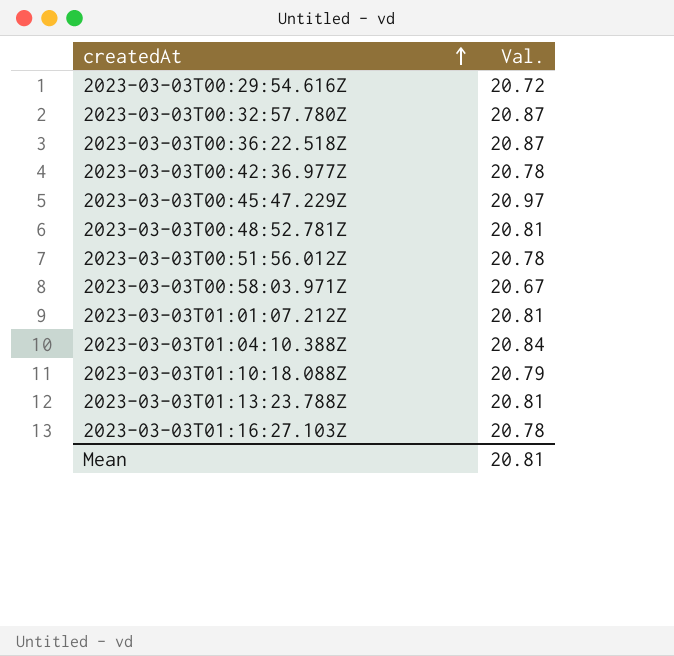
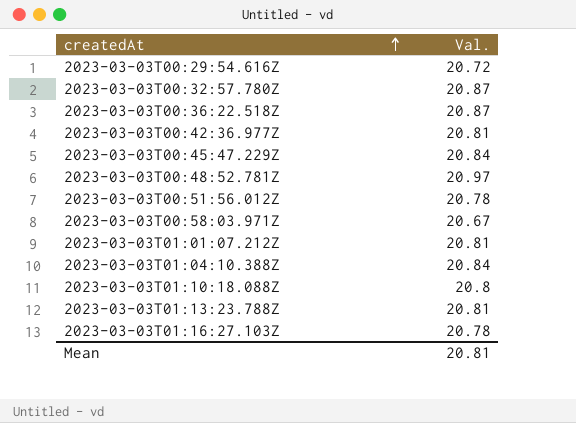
2023-03-03T00:42:36.977Z | Val.: 20.78 -> 20.81
2023-03-03T00:45:47.229Z | Val.: 20.97 -> 20.84
2023-03-03T00:48:52.781Z | Val.: 20.81 -> 20.97
2023-03-03T01:10:18.088Z | Val.: 20.79 -> 20.8

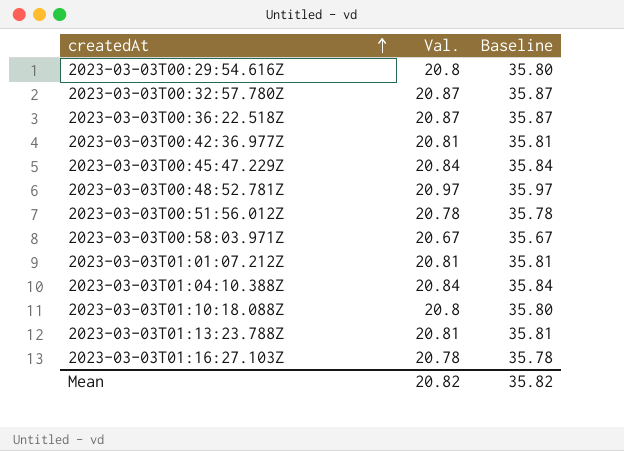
column Baseline | formula: none -> [Val.] + 15
2023-03-03T00:29:54.616Z | Val.: 20.72 -> 20.8
Mean | Val.: 20.81 -> 20.82

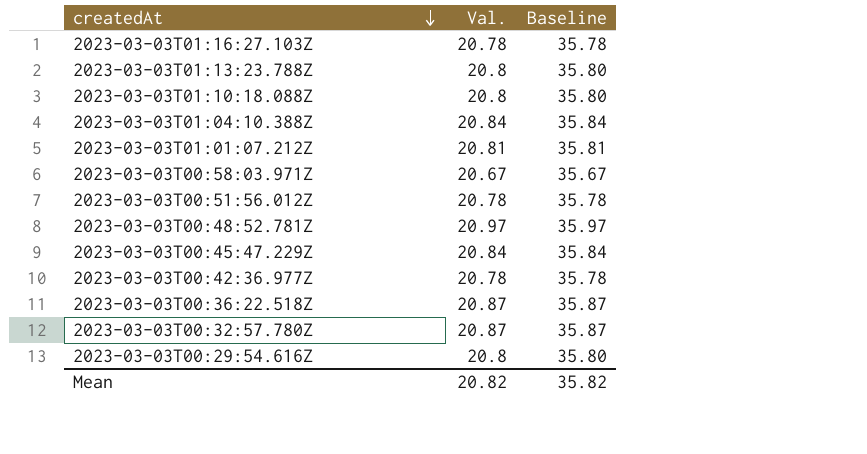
row order: createdAt ascending -> createdAt descending
2023-03-03T01:13:23.788Z | Val.: 20.81 -> 20.8
2023-03-03T01:13:23.788Z | Baseline: 35.81 -> 35.80
2023-03-03T00:42:36.977Z | Val.: 20.81 -> 20.78
2023-03-03T00:42:36.977Z | Baseline: 35.81 -> 35.78

